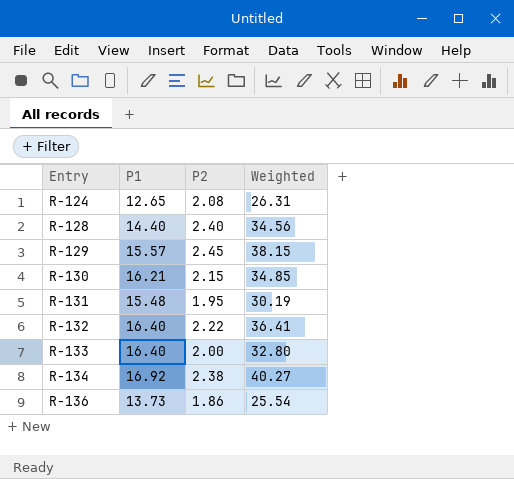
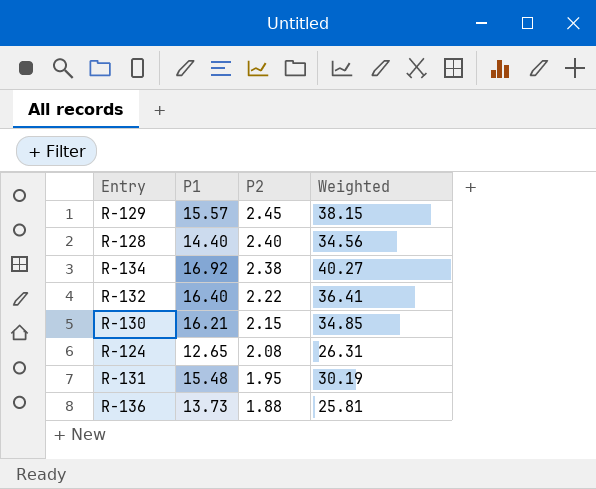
row order: Entry ascending -> P2 descending
row R-133: 16.40 | 2.00 | 32.80 -> none
R-136 | P2: 1.86 -> 1.88
R-136 | Weighted: 25.54 -> 25.81

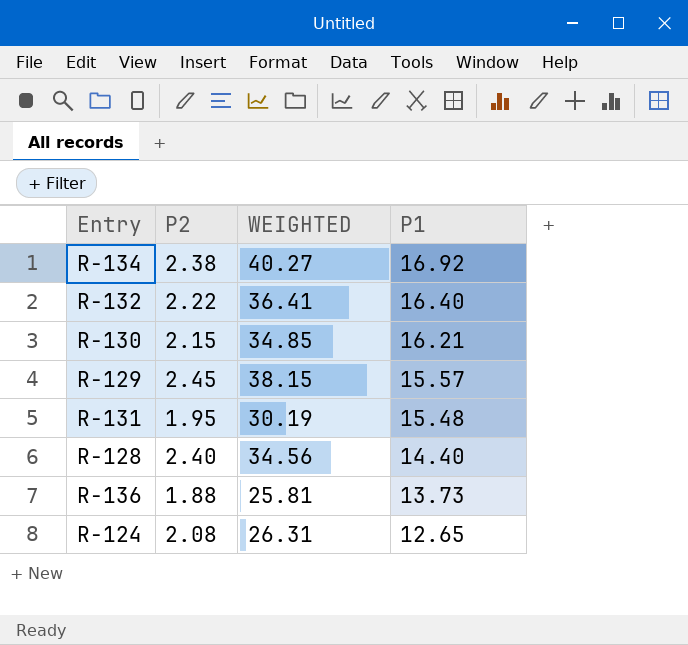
row order: P2 descending -> P1 descending
column name: Weighted -> WEIGHTED
column P1 | position: 2 -> 4

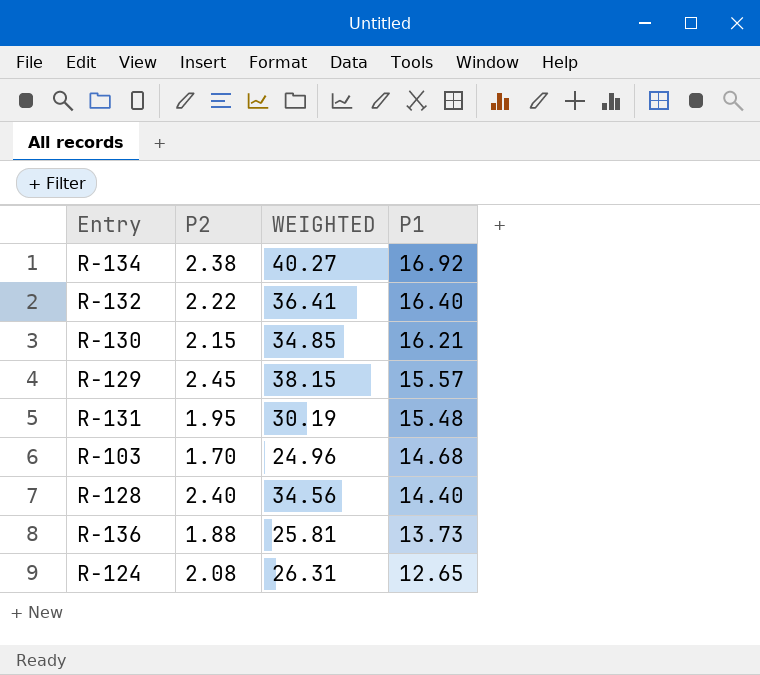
row R-103: none -> 1.70 | 24.96 | 14.68

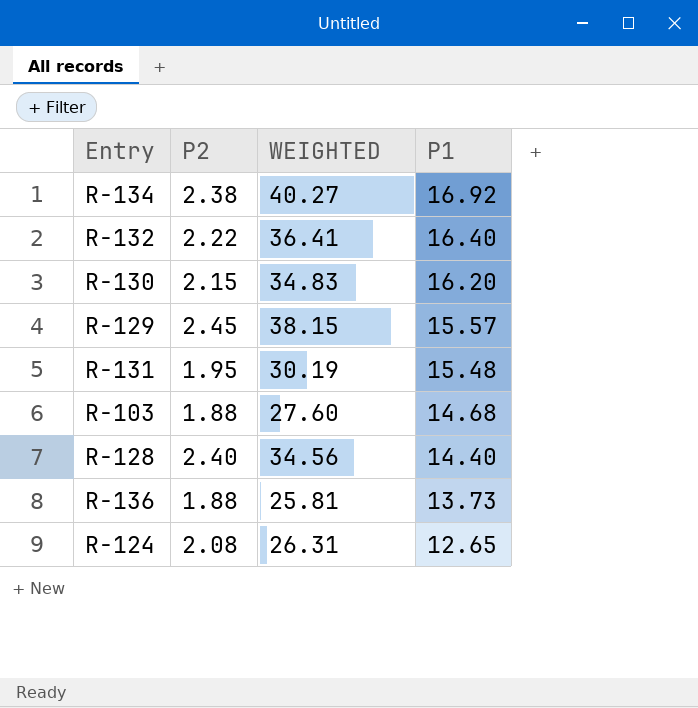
R-130 | WEIGHTED: 34.85 -> 34.83
R-130 | P1: 16.21 -> 16.20
R-103 | P2: 1.70 -> 1.88
R-103 | WEIGHTED: 24.96 -> 27.60

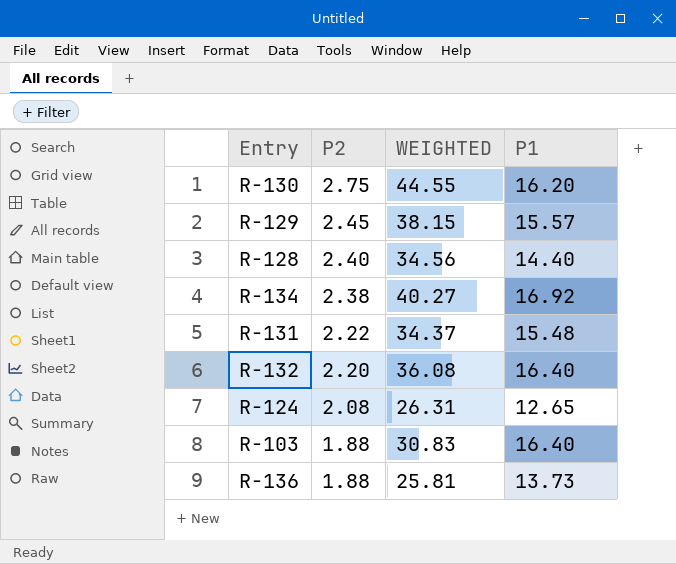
row order: P1 descending -> P2 descending
R-130 | P2: 2.15 -> 2.75
R-130 | WEIGHTED: 34.83 -> 44.55
R-131 | P2: 1.95 -> 2.22
R-131 | WEIGHTED: 30.19 -> 34.37
R-132 | P2: 2.22 -> 2.20
R-132 | WEIGHTED: 36.41 -> 36.08
R-103 | WEIGHTED: 27.60 -> 30.83
R-103 | P1: 14.68 -> 16.40

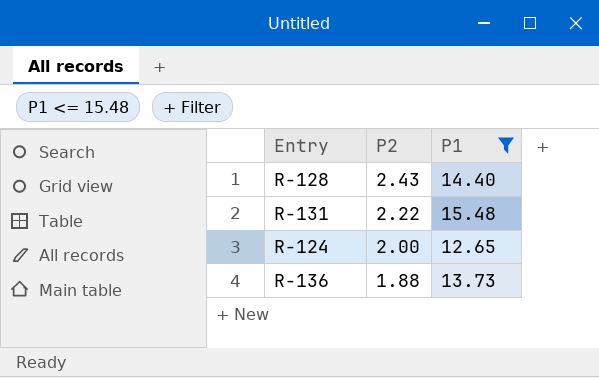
filter: none -> P1 <= 15.48
column WEIGHTED | formula: [P2] * [P1] -> none
R-128 | P2: 2.40 -> 2.43
R-124 | P2: 2.08 -> 2.00

